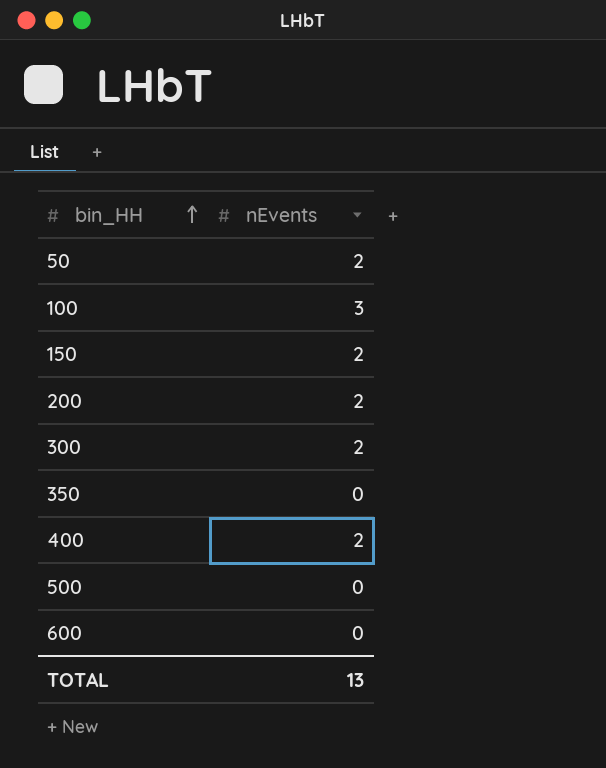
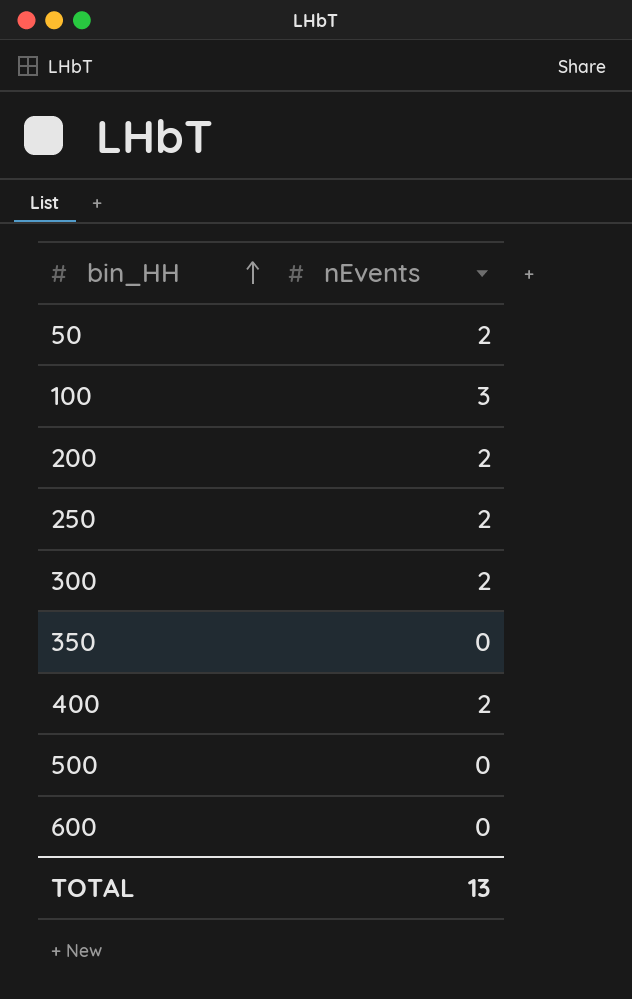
row 150: 2 -> none
row 250: none -> 2

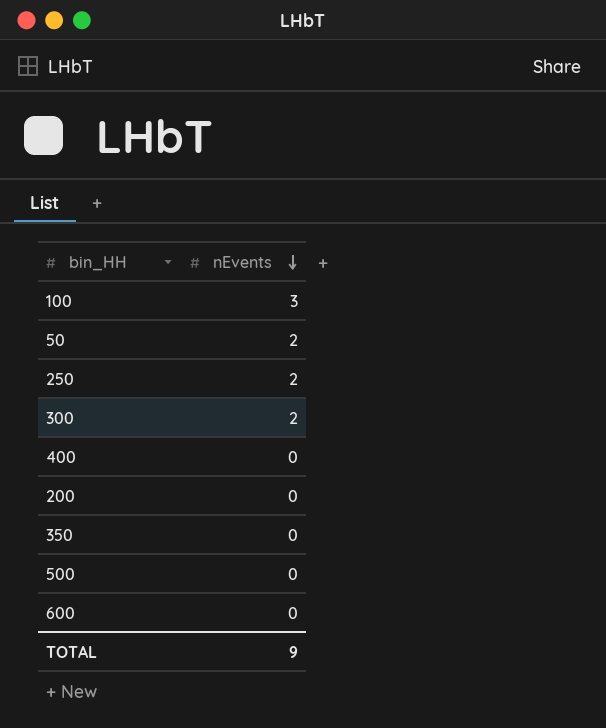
row order: bin_HH ascending -> nEvents descending
400 | nEvents: 2 -> 0
200 | nEvents: 2 -> 0
TOTAL | nEvents: 13 -> 9

